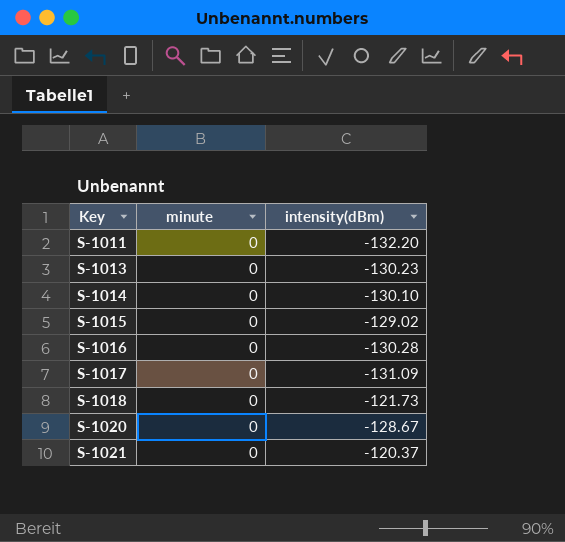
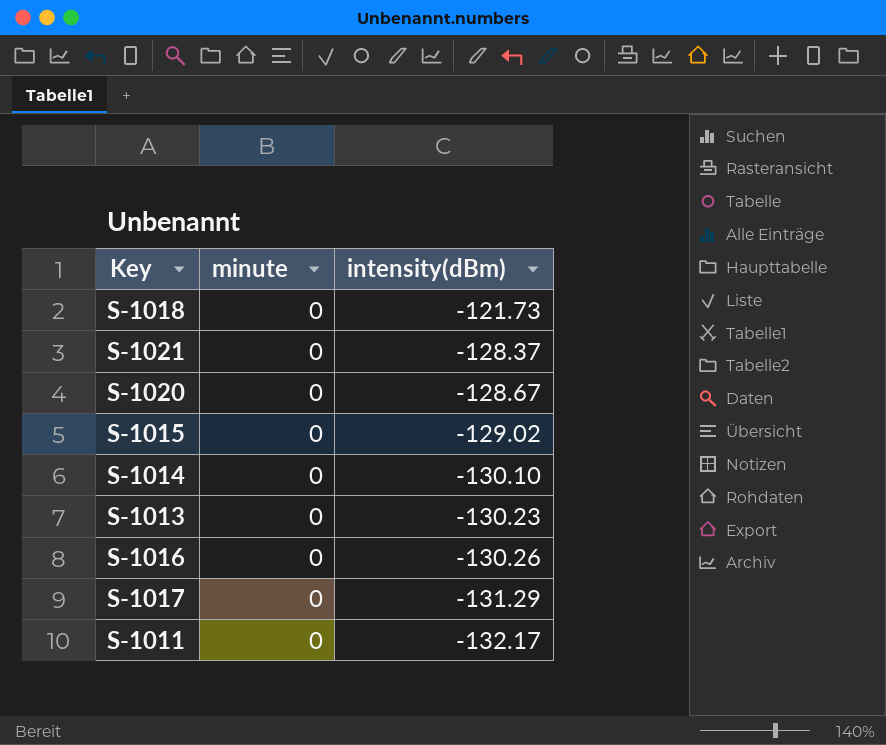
row order: Key ascending -> intensity(dBm) descending
S-1021 | intensity(dBm): -120.37 -> -128.37
S-1016 | intensity(dBm): -130.28 -> -130.26
S-1017 | intensity(dBm): -131.09 -> -131.29
S-1011 | intensity(dBm): -132.20 -> -132.17

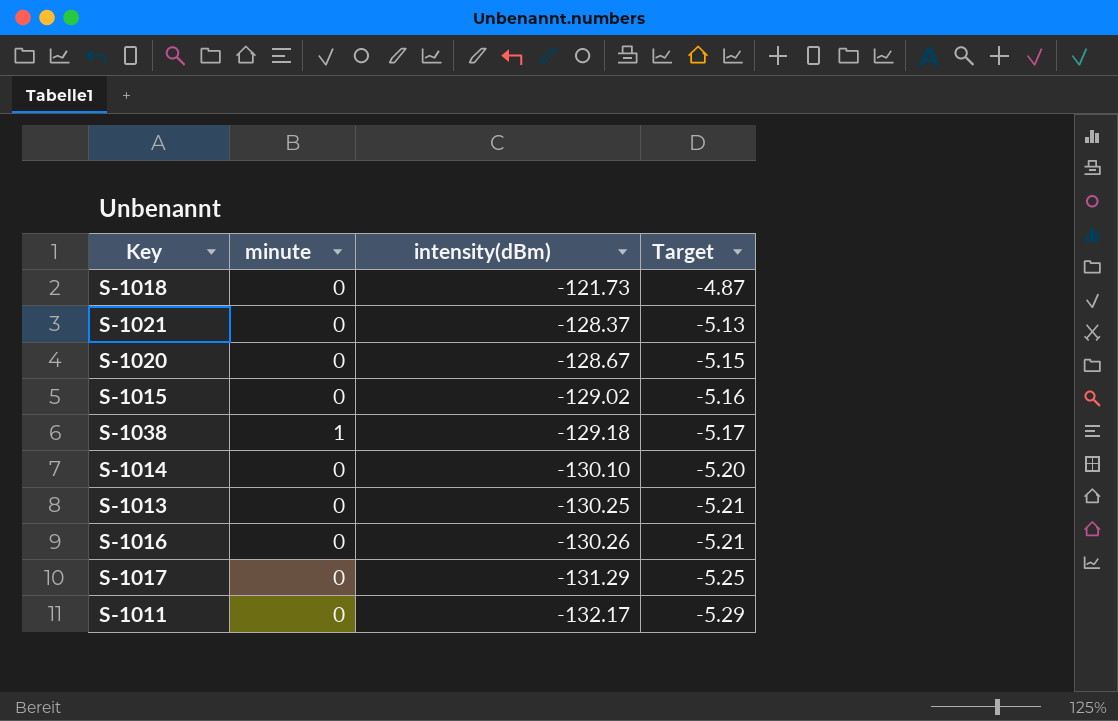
column Target | formula: none -> [intensity(dBm)] * 0.04
row S-1038: none -> 1 | -129.18 | -5.17
S-1013 | intensity(dBm): -130.23 -> -130.25

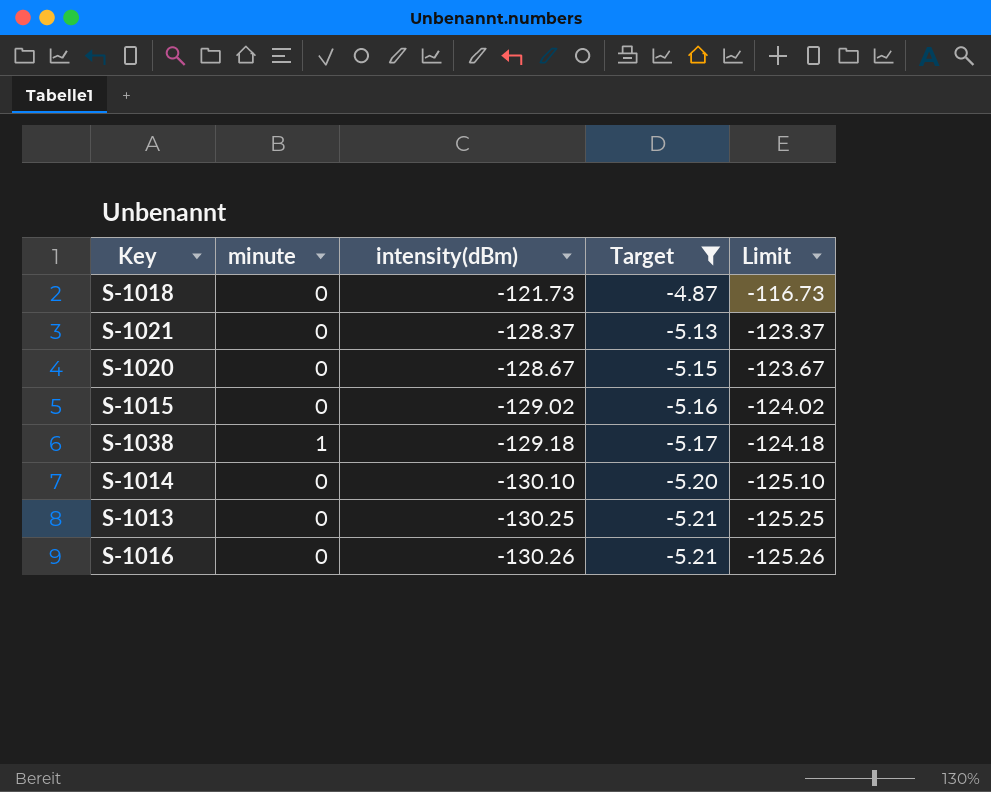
filter: none -> Target >= -5.21
column Limit | formula: none -> [intensity(dBm)] + 5

